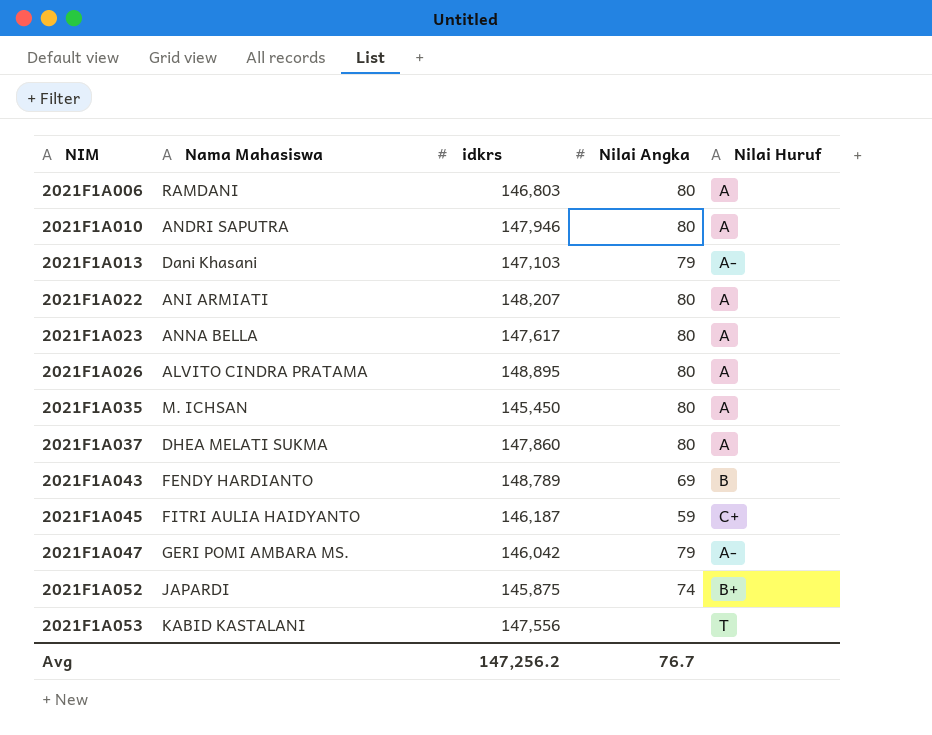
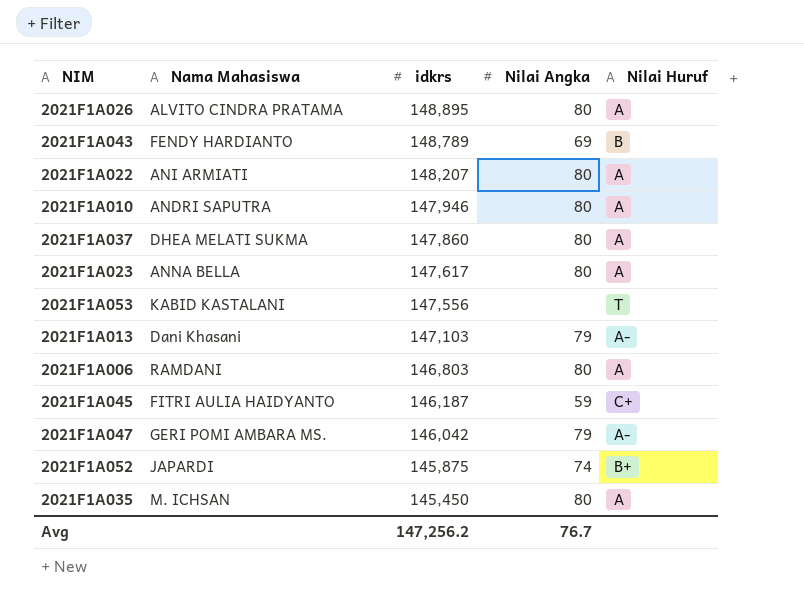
row order: NIM ascending -> idkrs descending

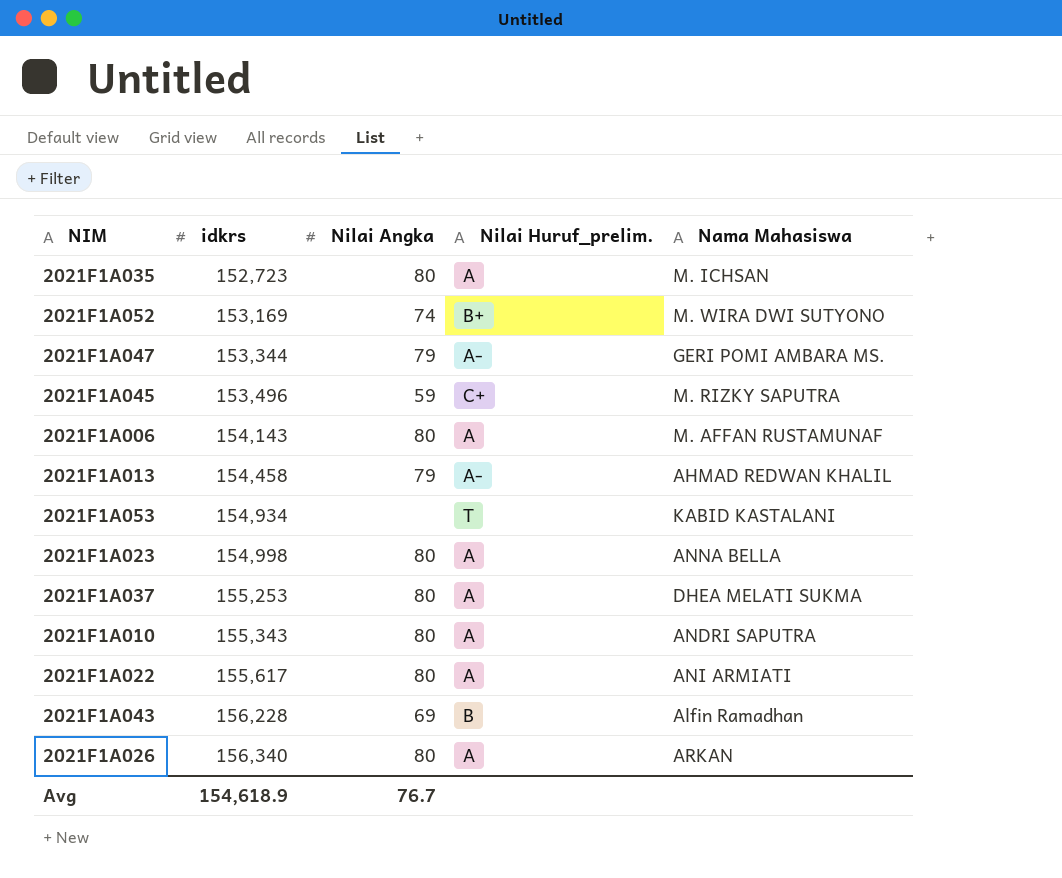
row order: idkrs descending -> idkrs ascending
column name: Nilai Huruf -> Nilai Huruf_prelim.
column Nama Mahasiswa | position: 2 -> 5
2021F1A035 | idkrs: 145,450 -> 152,723
2021F1A052 | idkrs: 145,875 -> 153,169
2021F1A052 | Nama Mahasiswa: JAPARDI -> M. WIRA DWI SUTYONO
2021F1A047 | idkrs: 146,042 -> 153,344
2021F1A045 | idkrs: 146,187 -> 153,496
2021F1A045 | Nama Mahasiswa: FITRI AULIA HAIDYANTO -> M. RIZKY SAPUTRA
2021F1A006 | idkrs: 146,803 -> 154,143
2021F1A006 | Nama Mahasiswa: RAMDANI -> M. AFFAN RUSTAMUNAF
2021F1A013 | idkrs: 147,103 -> 154,458
2021F1A013 | Nama Mahasiswa: Dani Khasani -> AHMAD REDWAN KHALIL
2021F1A053 | idkrs: 147,556 -> 154,934
2021F1A023 | idkrs: 147,617 -> 154,998
2021F1A037 | idkrs: 147,860 -> 155,253
2021F1A010 | idkrs: 147,946 -> 155,343
2021F1A022 | idkrs: 148,207 -> 155,617
2021F1A043 | idkrs: 148,789 -> 156,228
2021F1A043 | Nama Mahasiswa: FENDY HARDIANTO -> Alfin Ramadhan
2021F1A026 | idkrs: 148,895 -> 156,340
2021F1A026 | Nama Mahasiswa: ALVITO CINDRA PRATAMA -> ARKAN
Avg | idkrs: 147,256.2 -> 154,618.9

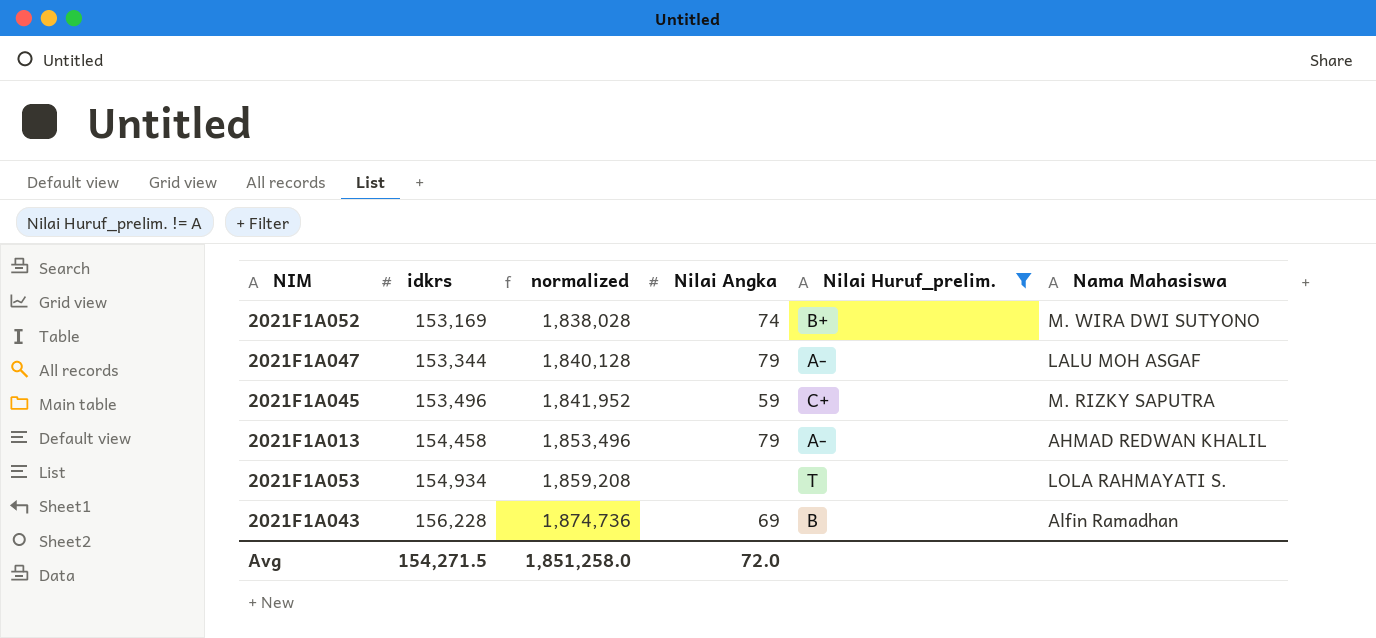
filter: none -> Nilai Huruf_prelim. != A
column normalized | formula: none -> [idkrs] * 12
2021F1A047 | Nama Mahasiswa: GERI POMI AMBARA MS. -> LALU MOH ASGAF
2021F1A053 | Nama Mahasiswa: KABID KASTALANI -> LOLA RAHMAYATI S.
Avg | idkrs: 154,618.9 -> 154,271.5
Avg | Nilai Angka: 76.7 -> 72.0

